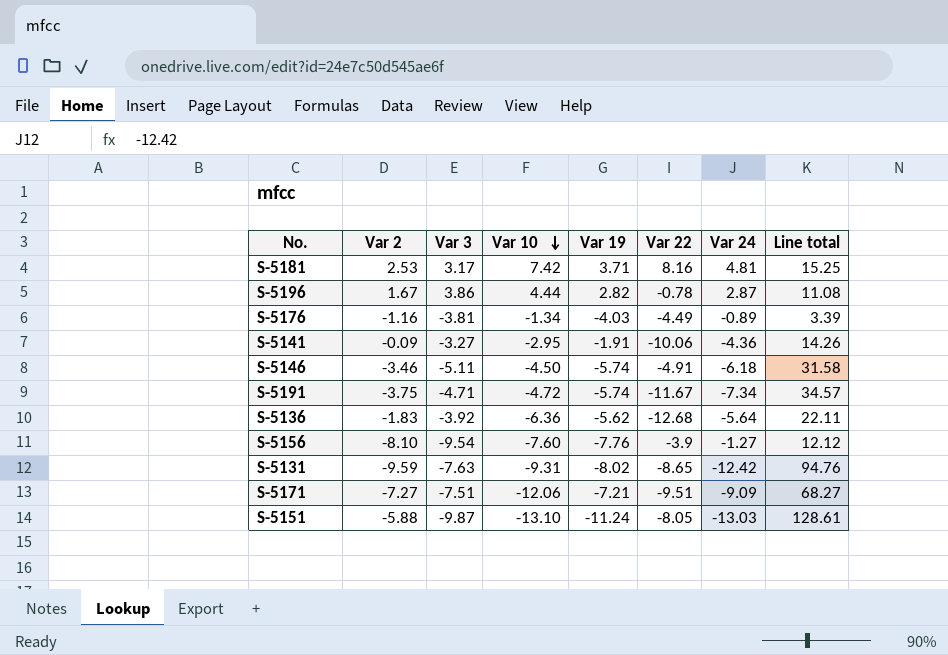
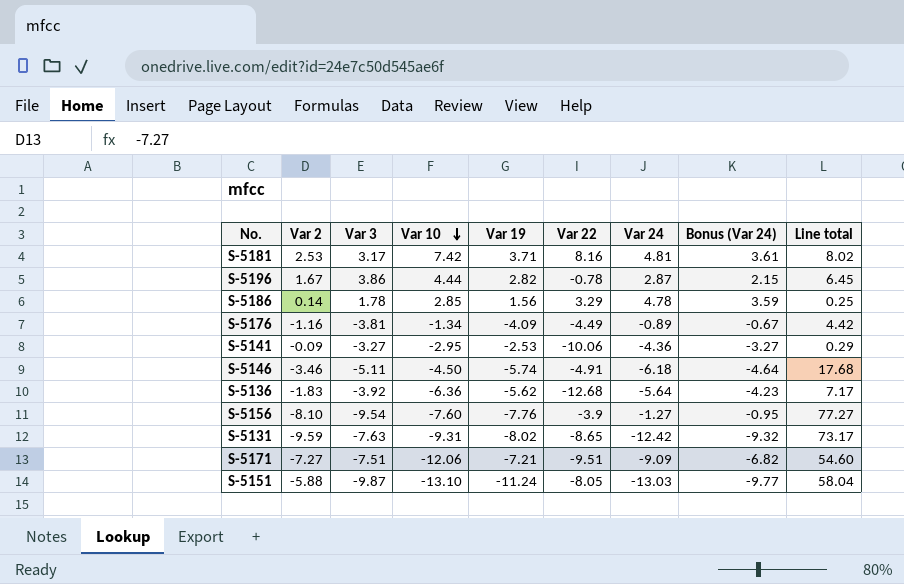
column Bonus (Var 24) | formula: none -> [Var 24] * 0.75
column Line total | formula: [Var 3] * [Var 24] -> [Var 2] * [Var 3]
row S-5191: -3.75 | -4.71 | -4.72 | -5.74 | -11.67 | -7.34 | 34.57 -> none
row S-5186: none -> 0.14 | 1.78 | 2.85 | 1.56 | 3.29 | 4.78 | 3.59 | 0.25
S-5176 | Var 19: -4.03 -> -4.09
S-5141 | Var 19: -1.91 -> -2.53

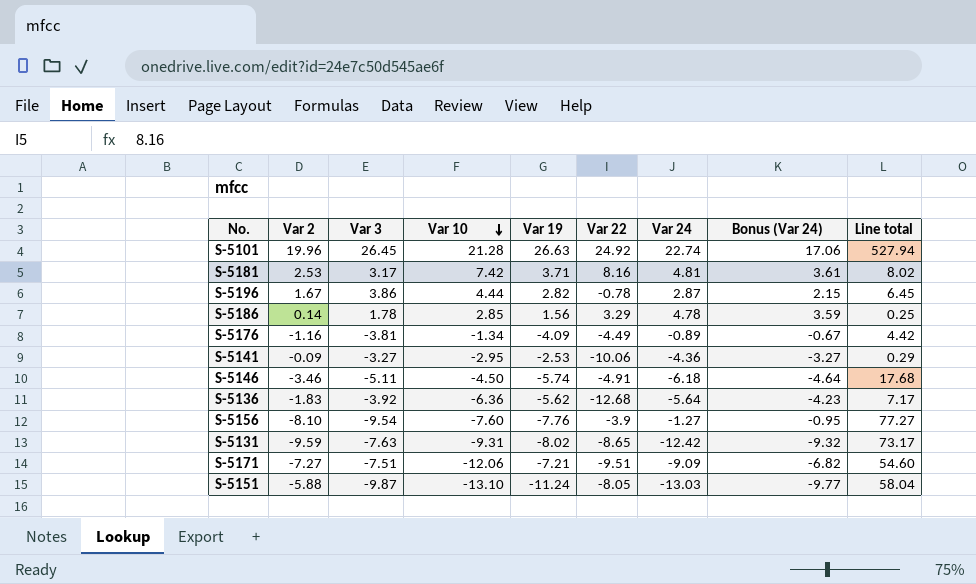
row S-5101: none -> 19.96 | 26.45 | 21.28 | 26.63 | 24.92 | 22.74 | 17.06 | 527.94

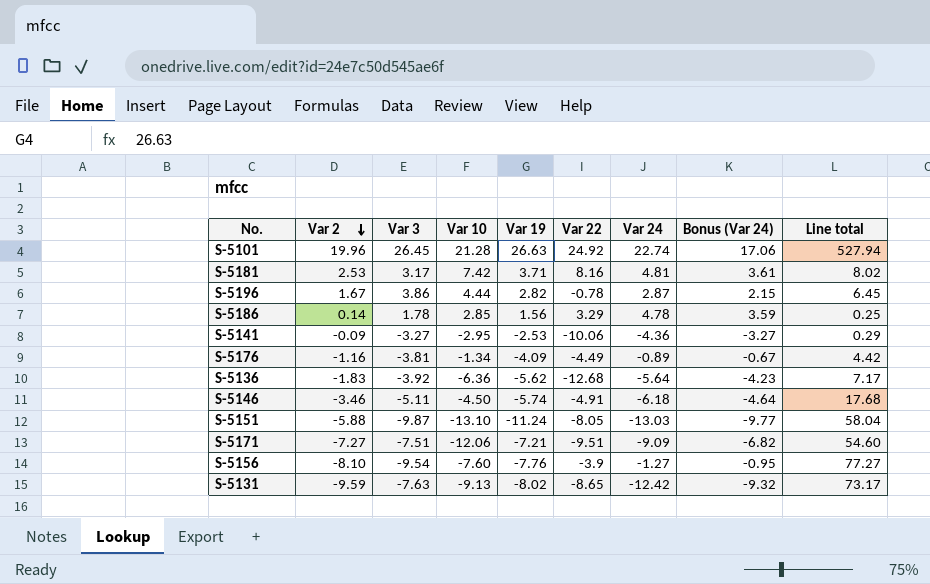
row order: Var 10 descending -> Var 2 descending
S-5131 | Var 10: -9.31 -> -9.13

